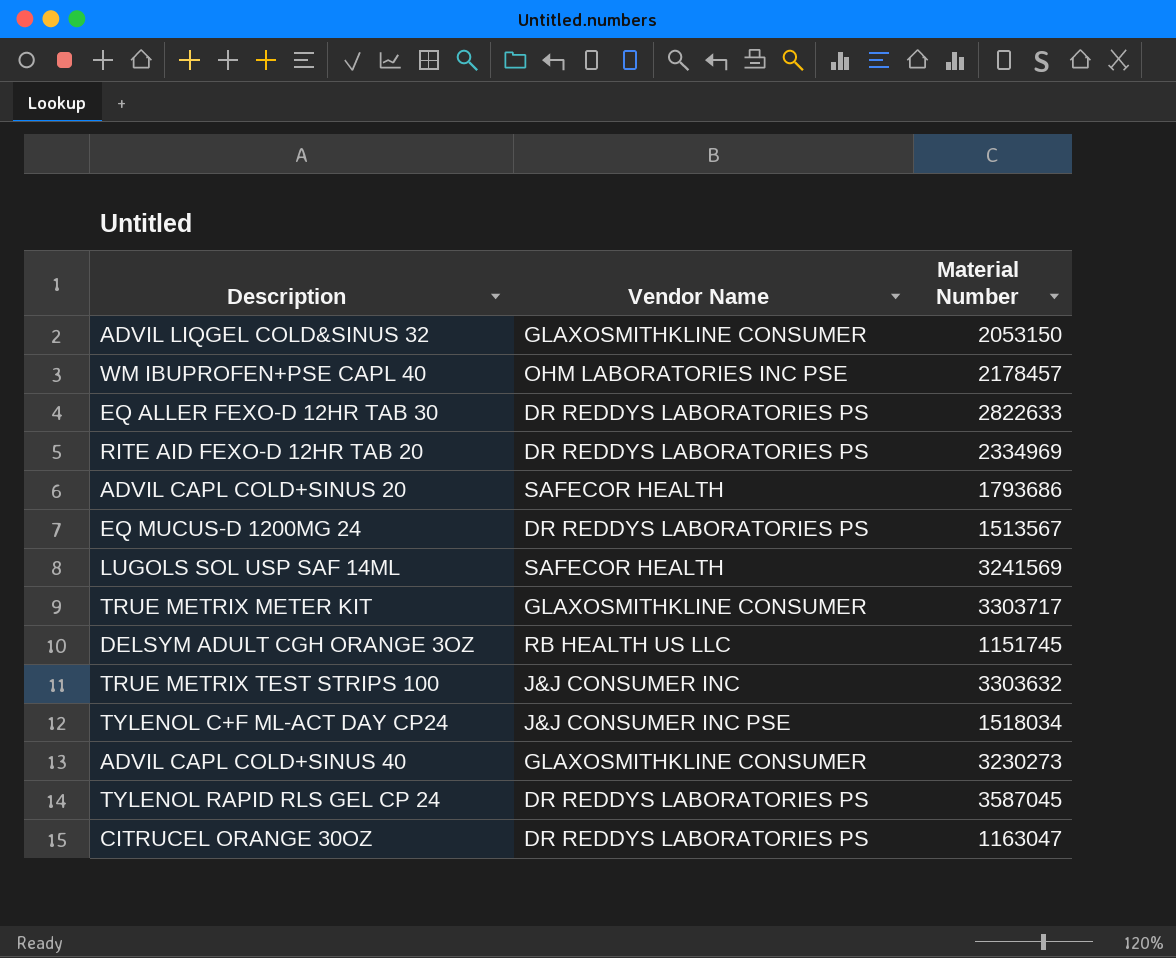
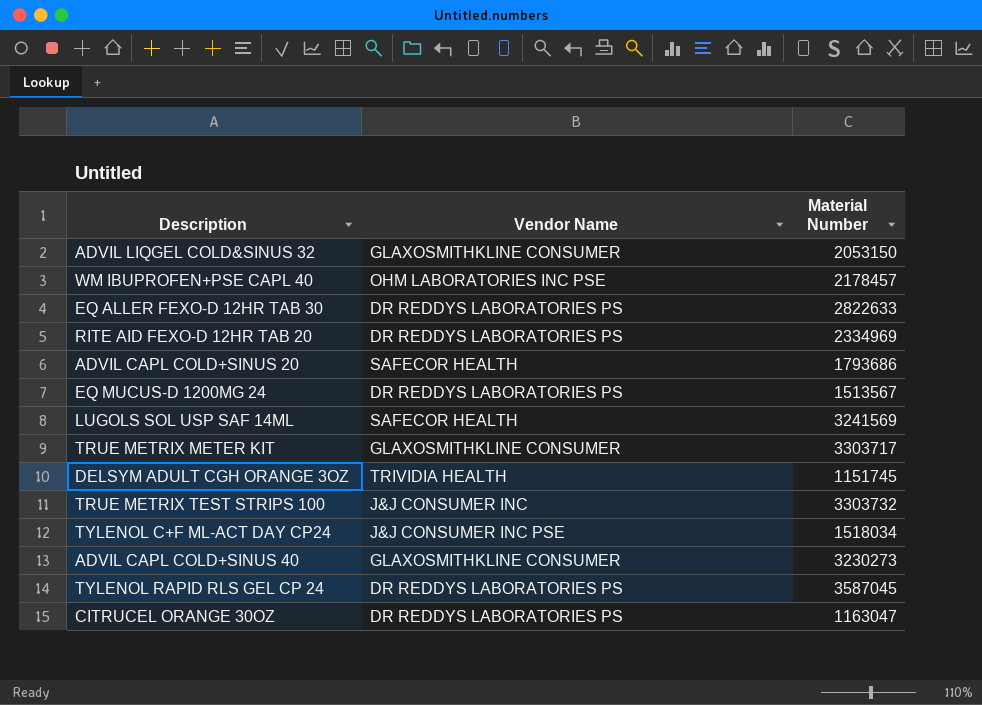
DELSYM ADULT CGH ORANGE 3OZ | Vendor Name: RB HEALTH US LLC -> TRIVIDIA HEALTH
TRUE METRIX TEST STRIPS 100 | Material Number: 3303632 -> 3303732

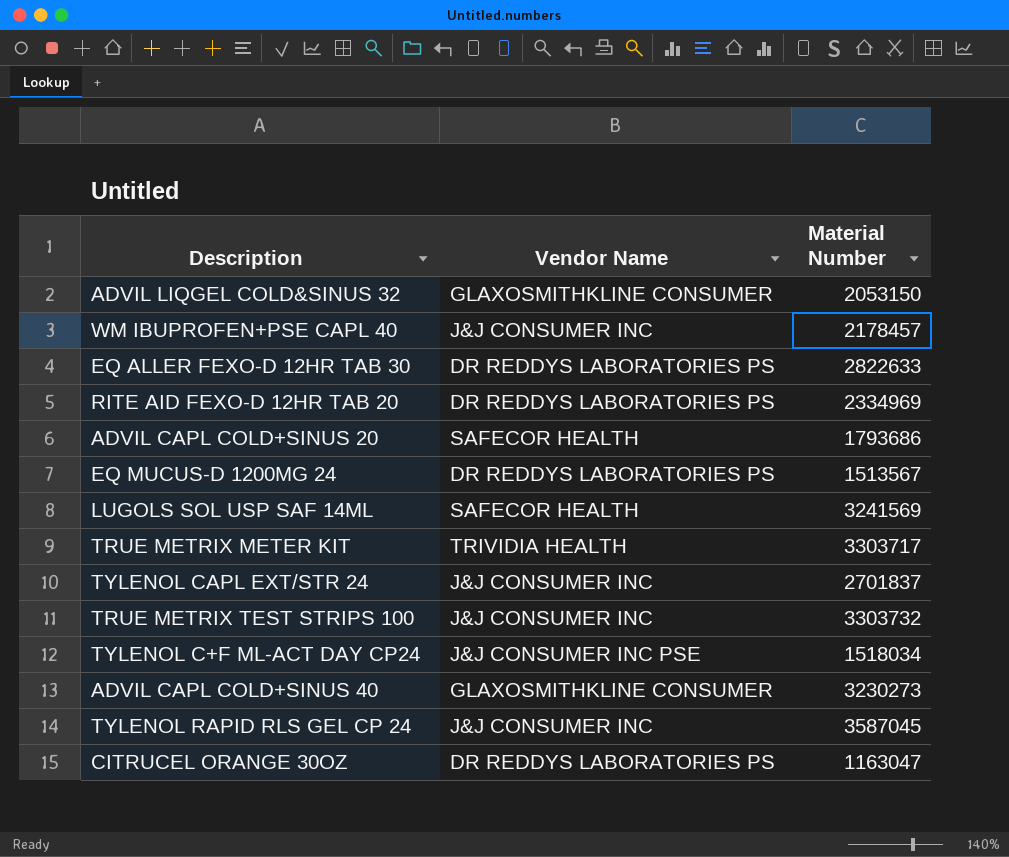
row DELSYM ADULT CGH ORANGE 3OZ: TRIVIDIA HEALTH | 1151745 -> none
WM IBUPROFEN+PSE CAPL 40 | Vendor Name: OHM LABORATORIES INC PSE -> J&J CONSUMER INC
TRUE METRIX METER KIT | Vendor Name: GLAXOSMITHKLINE CONSUMER -> TRIVIDIA HEALTH
row TYLENOL CAPL EXT/STR 24: none -> J&J CONSUMER INC | 2701837
TYLENOL RAPID RLS GEL CP 24 | Vendor Name: DR REDDYS LABORATORIES PS -> J&J CONSUMER INC

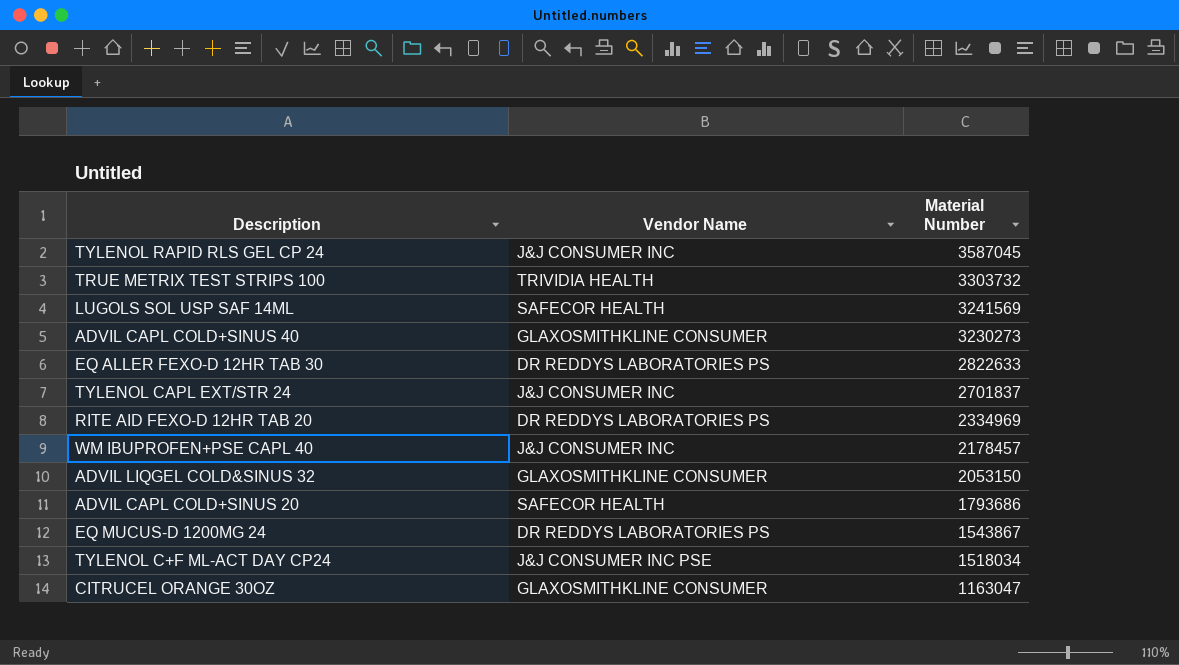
row order: none -> Material Number descending
row TRUE METRIX METER KIT: TRIVIDIA HEALTH | 3303717 -> none
TRUE METRIX TEST STRIPS 100 | Vendor Name: J&J CONSUMER INC -> TRIVIDIA HEALTH
EQ MUCUS-D 1200MG 24 | Material Number: 1513567 -> 1543867
CITRUCEL ORANGE 30OZ | Vendor Name: DR REDDYS LABORATORIES PS -> GLAXOSMITHKLINE CONSUMER

